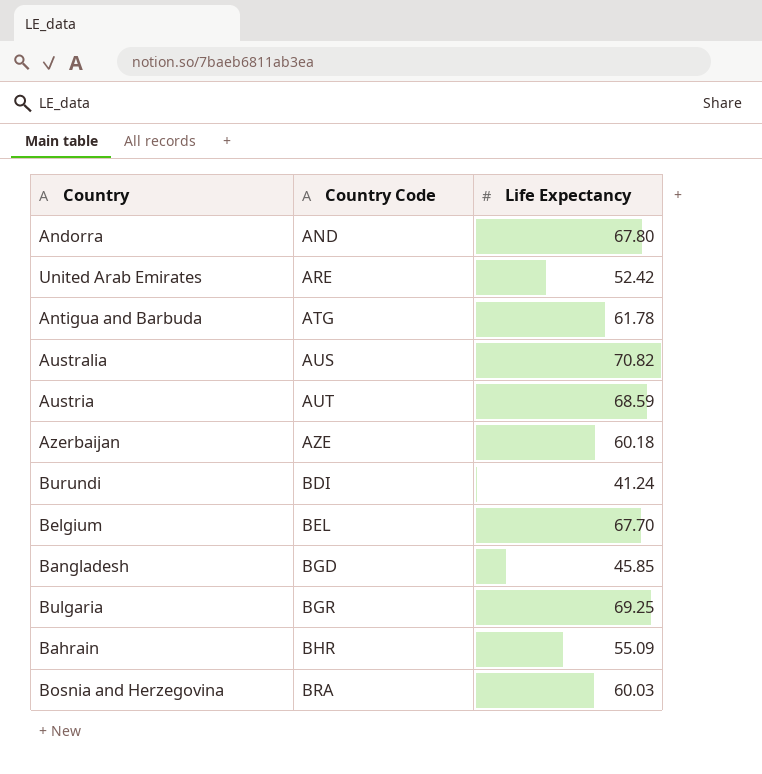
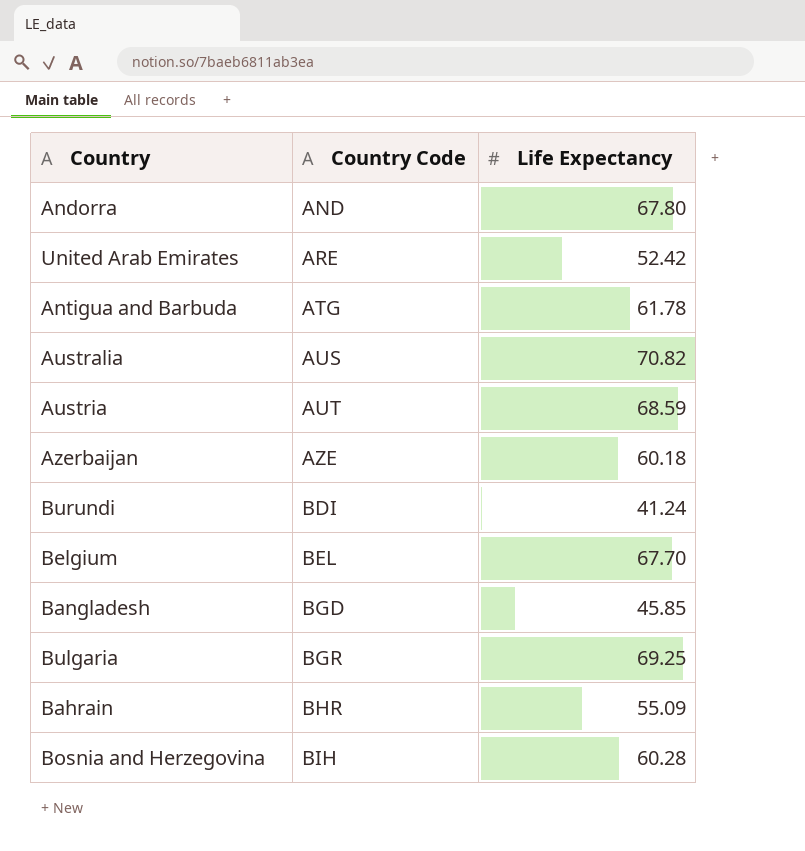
Bosnia and Herzegovina | Country Code: BRA -> BIH
Bosnia and Herzegovina | Life Expectancy: 60.03 -> 60.28

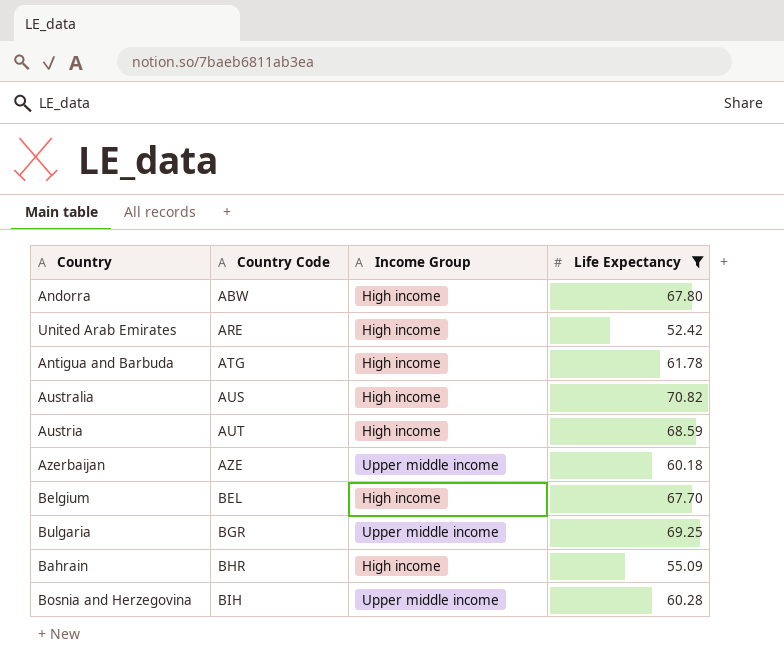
filter: none -> Life Expectancy >= 52.42
column Income Group | position: none -> 3
Andorra | Country Code: AND -> ABW

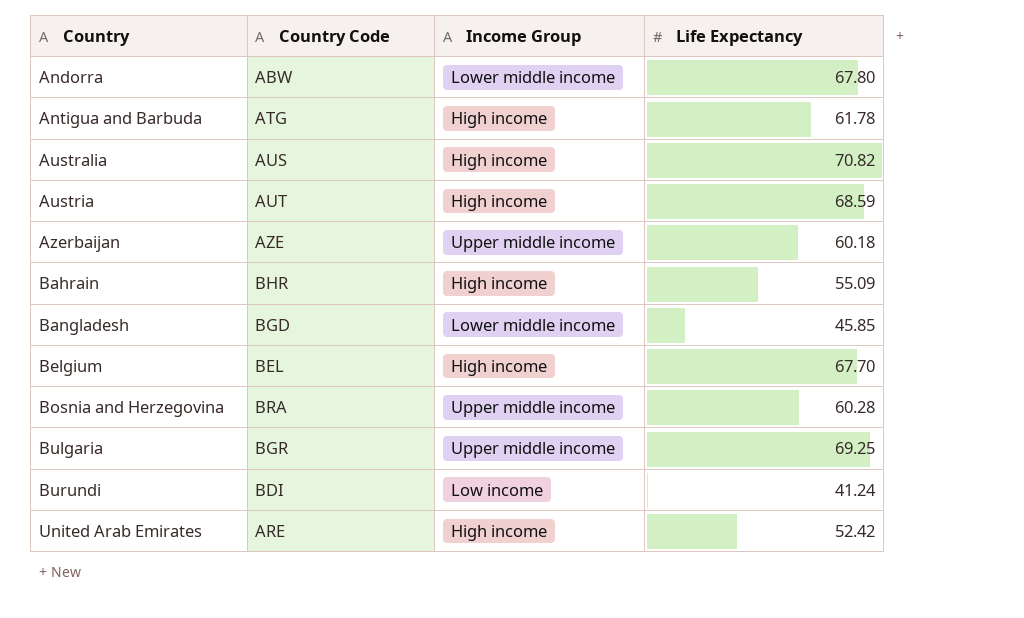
filter: Life Expectancy >= 52.42 -> none
row order: Country Code ascending -> Country ascending
Andorra | Income Group: High income -> Lower middle income
Bosnia and Herzegovina | Country Code: BIH -> BRA

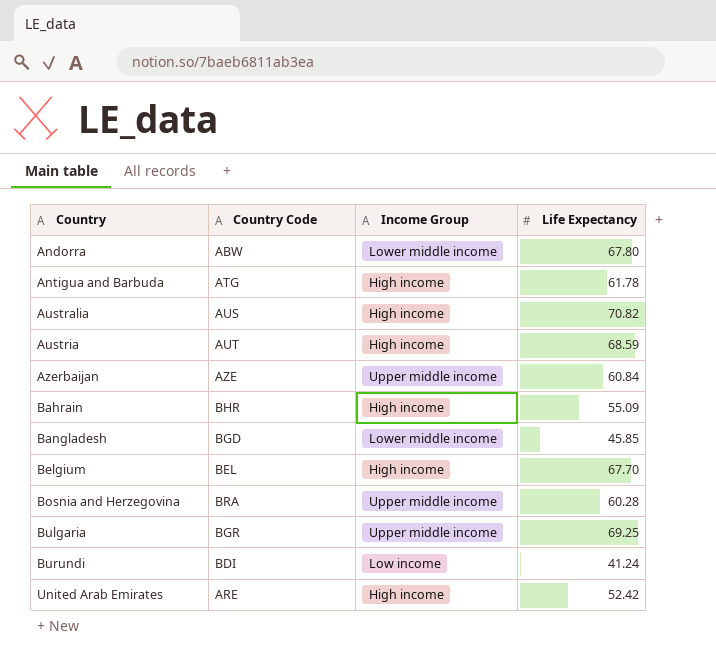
Azerbaijan | Life Expectancy: 60.18 -> 60.84

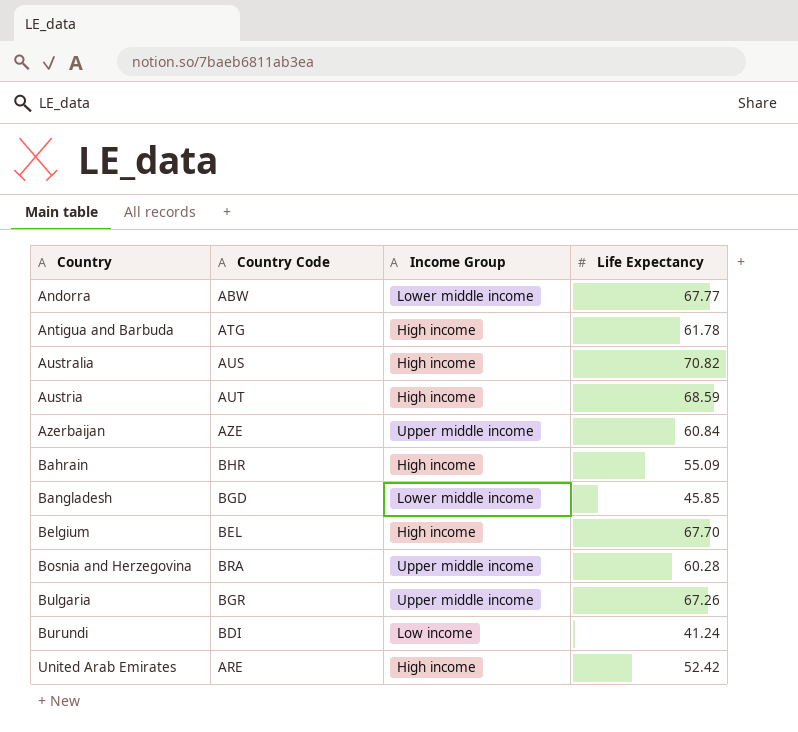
Andorra | Life Expectancy: 67.80 -> 67.77
Bulgaria | Life Expectancy: 69.25 -> 67.26

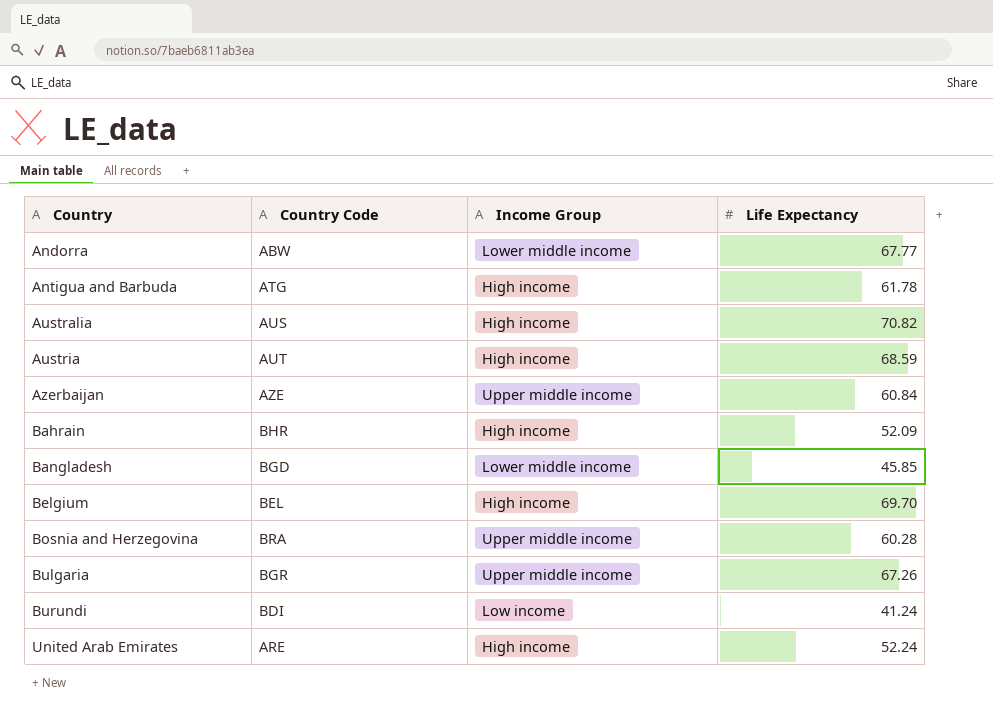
Bahrain | Life Expectancy: 55.09 -> 52.09
Belgium | Life Expectancy: 67.70 -> 69.70
United Arab Emirates | Life Expectancy: 52.42 -> 52.24

